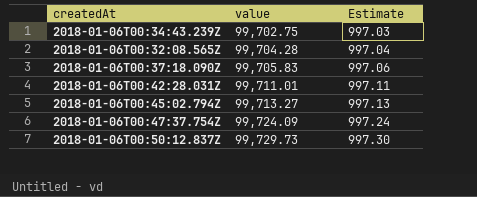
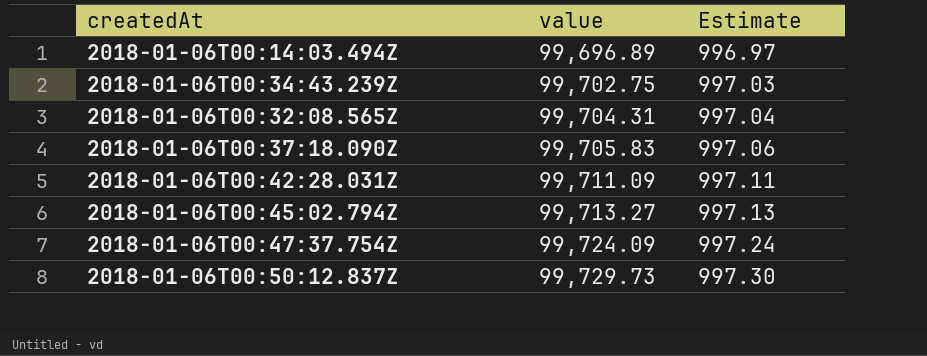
row 2018-01-06T00:14:03.494Z: none -> 99,696.89 | 996.97
2018-01-06T00:32:08.565Z | value: 99,704.28 -> 99,704.31
2018-01-06T00:42:28.031Z | value: 99,711.01 -> 99,711.09

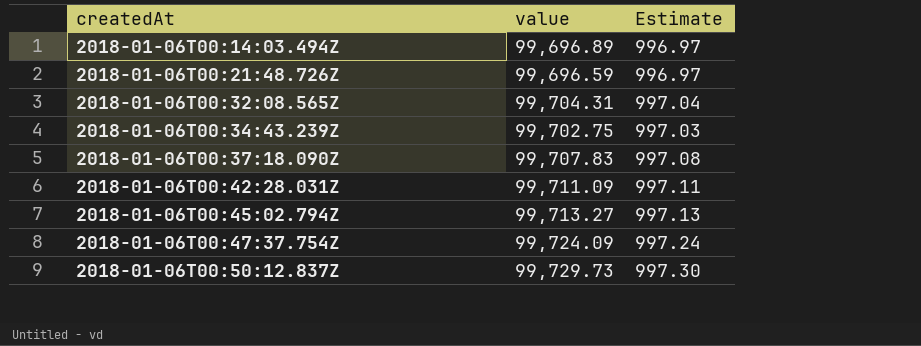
row order: value ascending -> createdAt ascending
row 2018-01-06T00:21:48.726Z: none -> 99,696.59 | 996.97
2018-01-06T00:37:18.090Z | value: 99,705.83 -> 99,707.83
2018-01-06T00:37:18.090Z | Estimate: 997.06 -> 997.08

